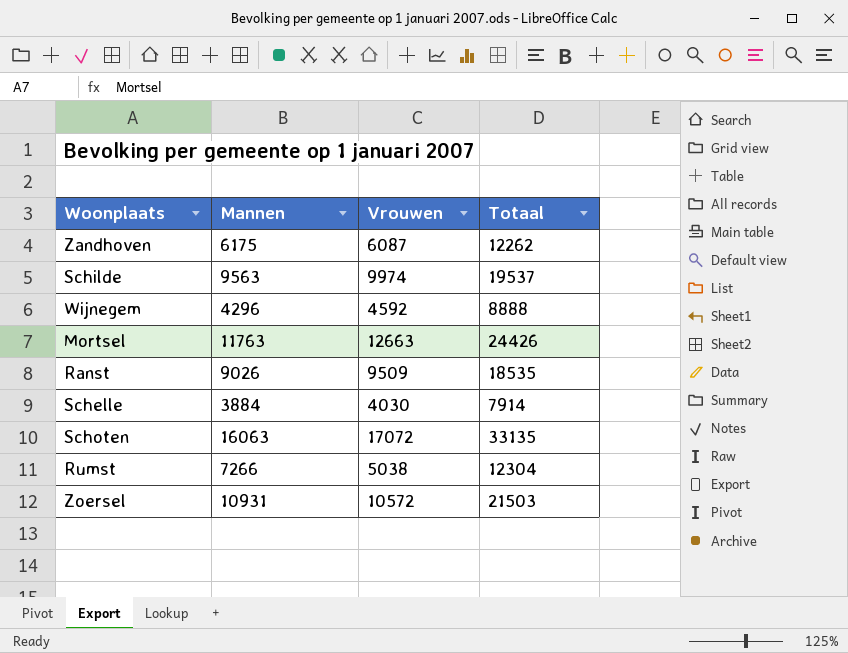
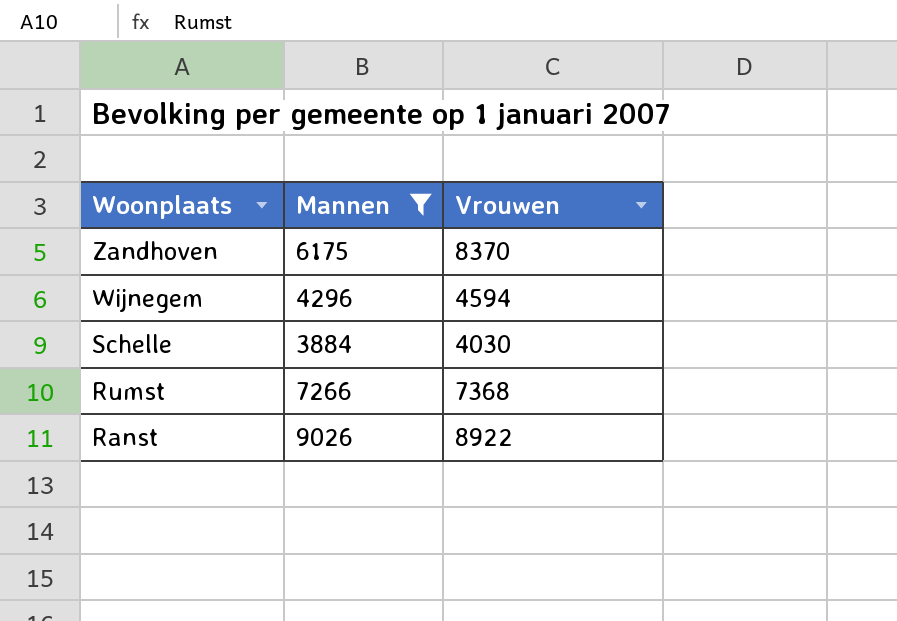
filter: none -> Mannen <= 9026
row order: none -> Woonplaats descending
column Totaal | formula: [Mannen] + [Vrouwen] -> none
Zandhoven | Vrouwen: 6087 -> 8370
Wijnegem | Vrouwen: 4592 -> 4594
Rumst | Vrouwen: 5038 -> 7368
Ranst | Vrouwen: 9509 -> 8922

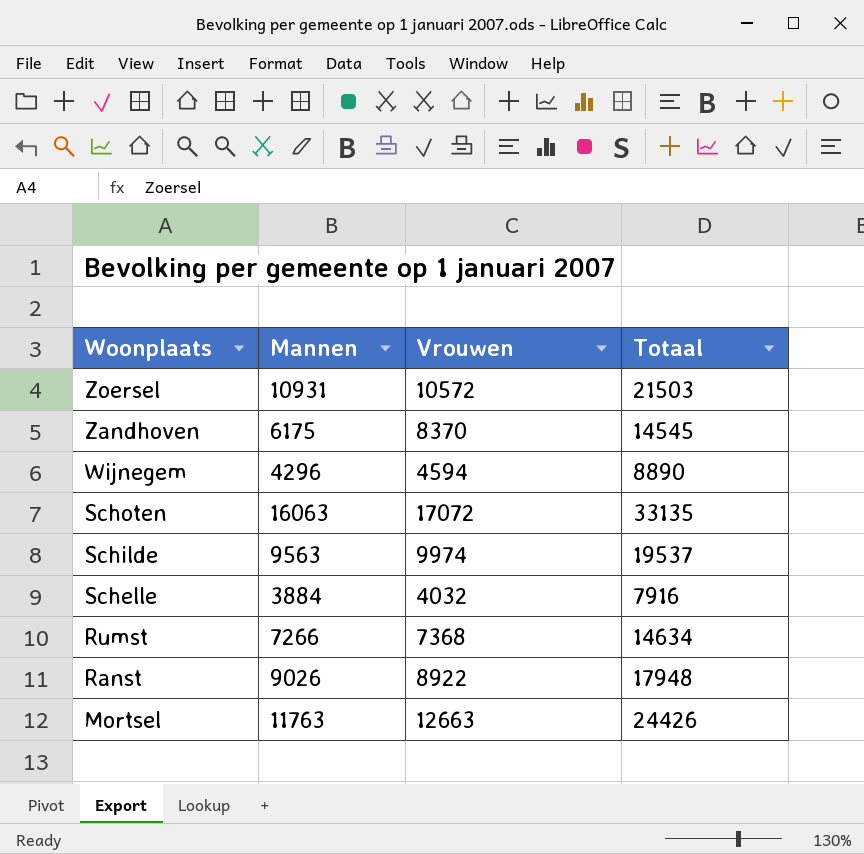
filter: Mannen <= 9026 -> none
column Totaal | formula: none -> [Mannen] + [Vrouwen]
Schelle | Vrouwen: 4030 -> 4032

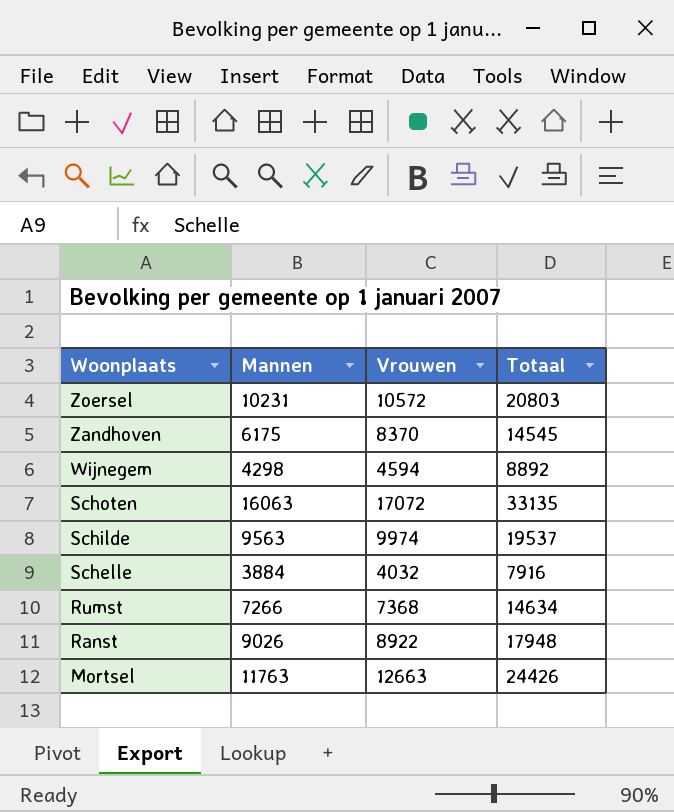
Zoersel | Mannen: 10931 -> 10231
Zoersel | Totaal: 21503 -> 20803
Wijnegem | Mannen: 4296 -> 4298
Wijnegem | Totaal: 8890 -> 8892

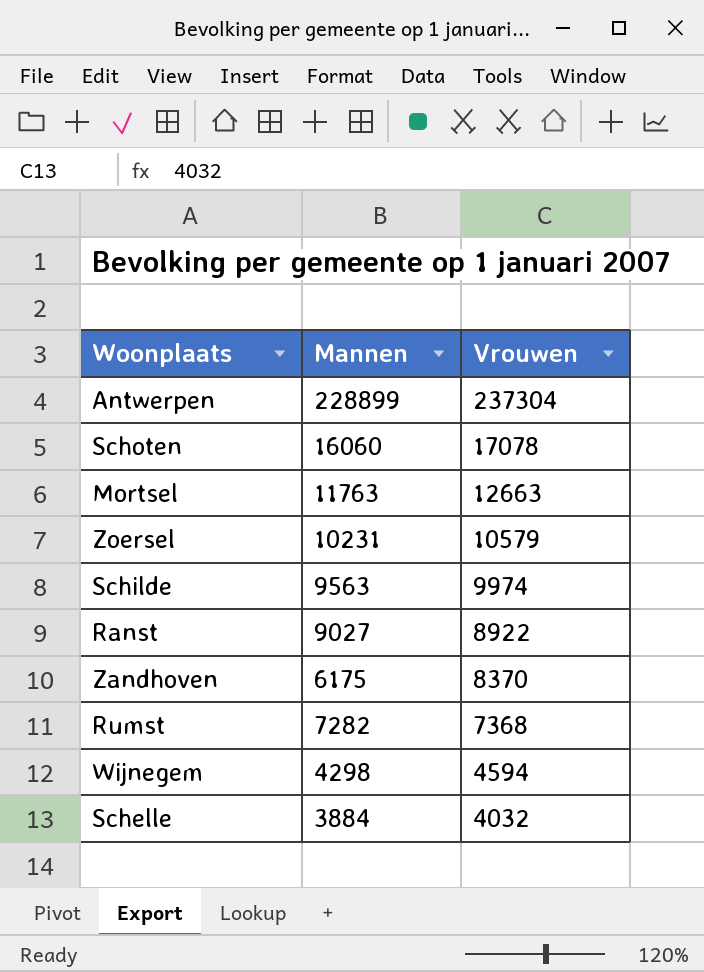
row order: Woonplaats descending -> Vrouwen descending
column Totaal | formula: [Mannen] + [Vrouwen] -> none
row Antwerpen: none -> 228899 | 237304
Schoten | Mannen: 16063 -> 16060
Schoten | Vrouwen: 17072 -> 17078
Zoersel | Vrouwen: 10572 -> 10579
Ranst | Mannen: 9026 -> 9027
Rumst | Mannen: 7266 -> 7282

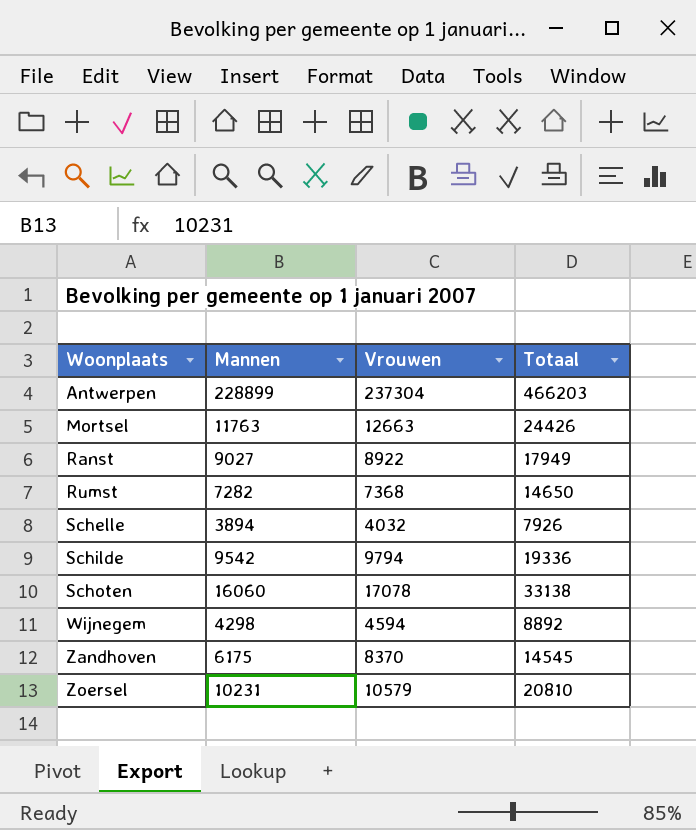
row order: Vrouwen descending -> Woonplaats ascending
column Totaal | formula: none -> [Mannen] + [Vrouwen]
Schelle | Mannen: 3884 -> 3894
Schilde | Mannen: 9563 -> 9542
Schilde | Vrouwen: 9974 -> 9794

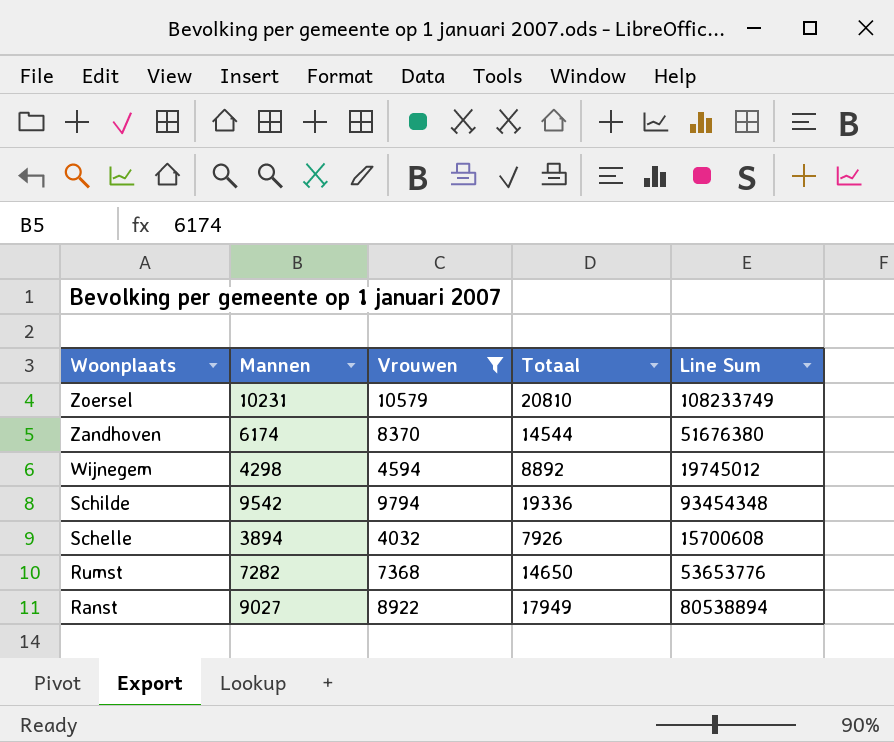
filter: none -> Vrouwen <= 10579
row order: Woonplaats ascending -> Woonplaats descending
column Line Sum | formula: none -> [Mannen] * [Vrouwen]
Zandhoven | Mannen: 6175 -> 6174
Zandhoven | Totaal: 14545 -> 14544

